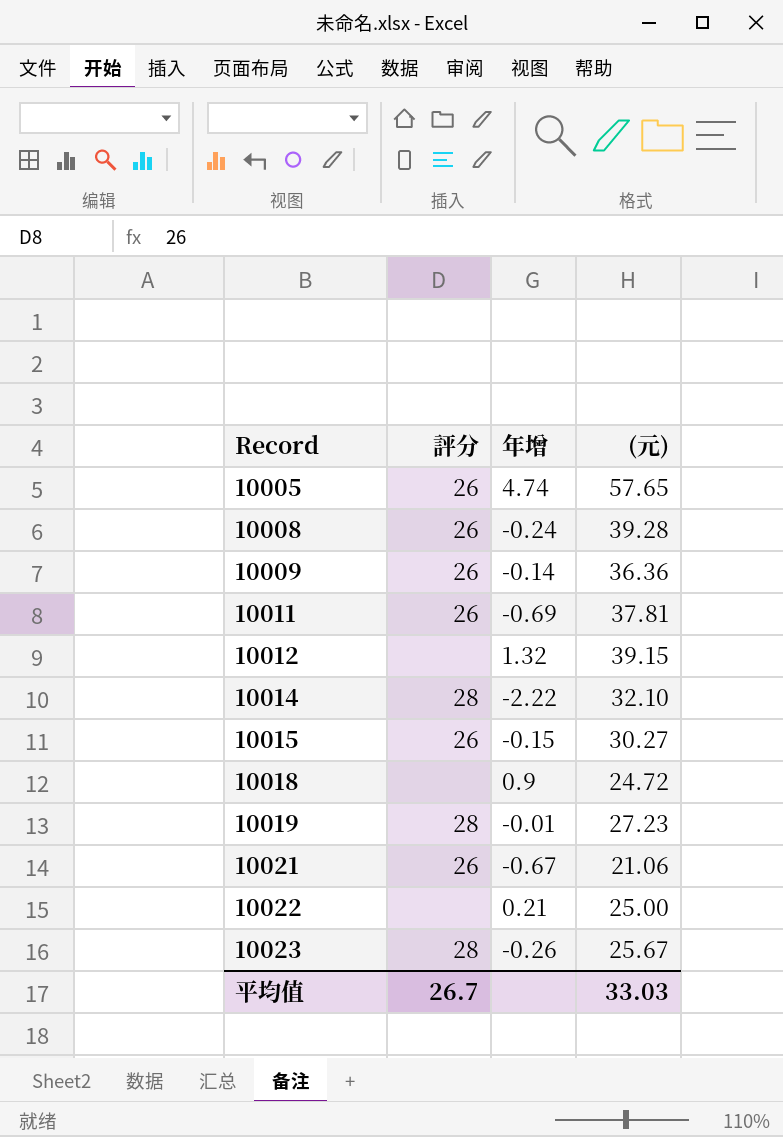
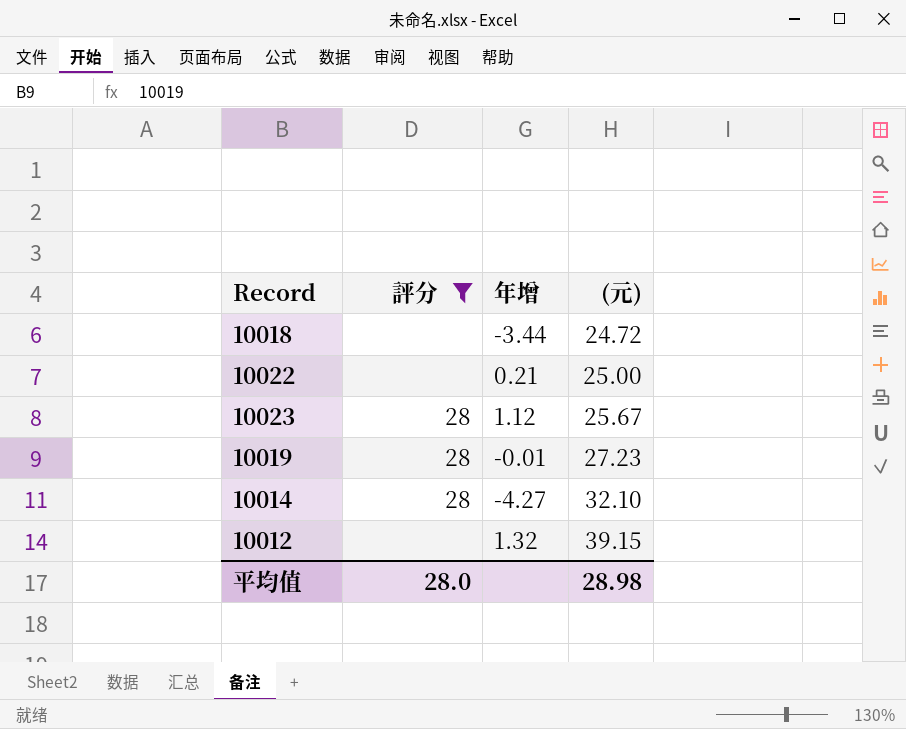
filter: none -> 評分 != 26
row order: Record ascending -> (元) ascending
10018 | 年增: 0.9 -> -3.44
10023 | 年增: -0.26 -> 1.12
10014 | 年增: -2.22 -> -4.27
平均值 | 評分: 26.7 -> 28.0
平均值 | (元): 33.03 -> 28.98

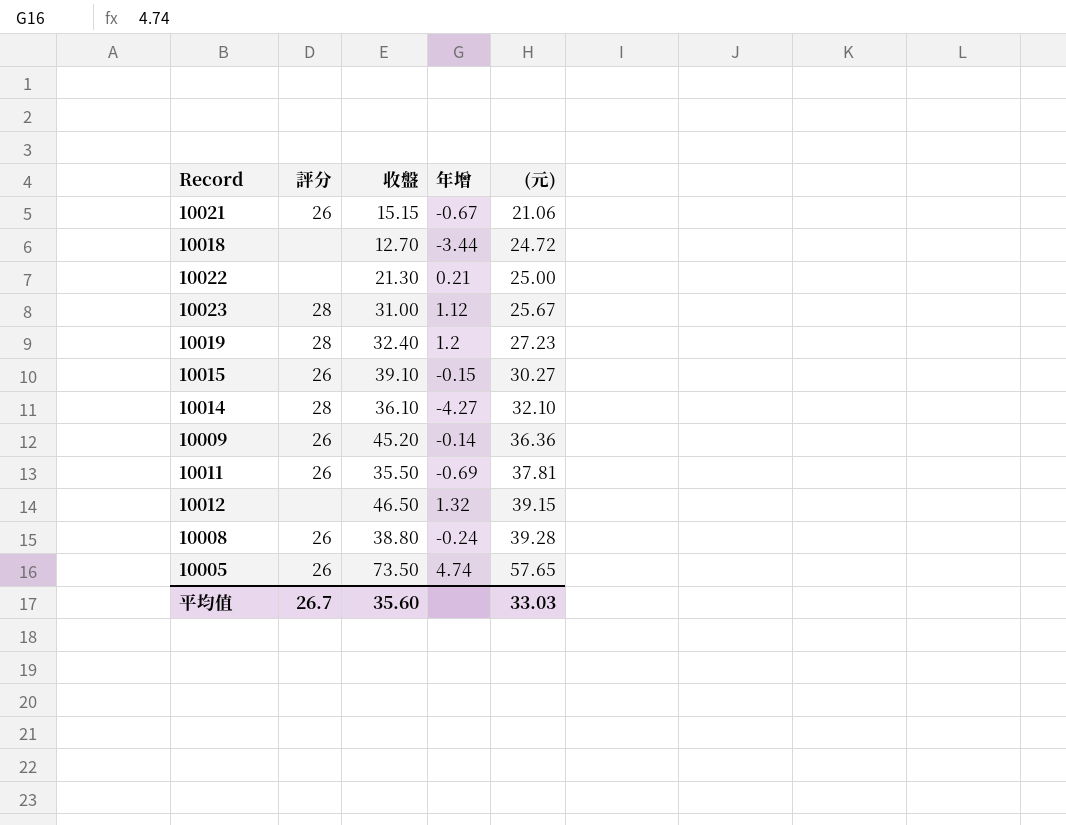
filter: 評分 != 26 -> none
column 收盤 | position: none -> 3
10019 | 年增: -0.01 -> 1.2
平均值 | 評分: 28.0 -> 26.7
平均值 | (元): 28.98 -> 33.03

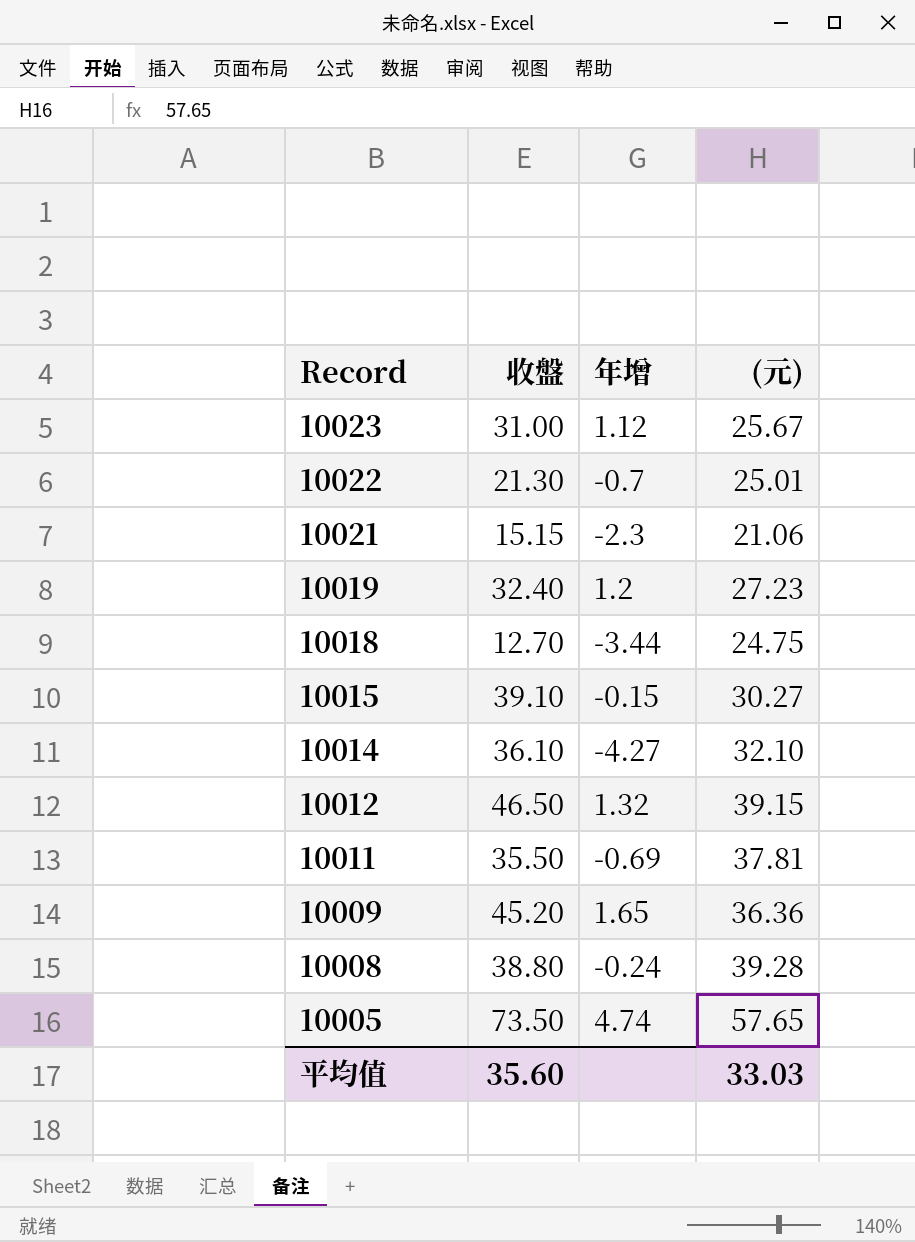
row order: (元) ascending -> Record descending
column 評分 | position: 2 -> none
10022 | 年增: 0.21 -> -0.7
10022 | (元): 25.00 -> 25.01
10021 | 年增: -0.67 -> -2.3
10018 | (元): 24.72 -> 24.75
10009 | 年增: -0.14 -> 1.65

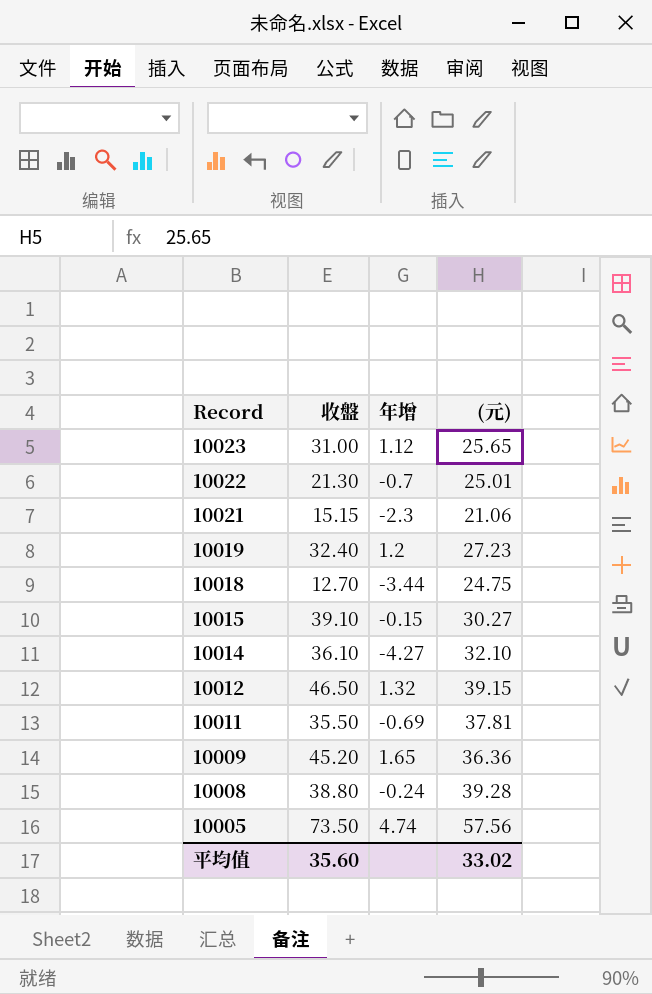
10023 | (元): 25.67 -> 25.65
10005 | (元): 57.65 -> 57.56
平均值 | (元): 33.03 -> 33.02

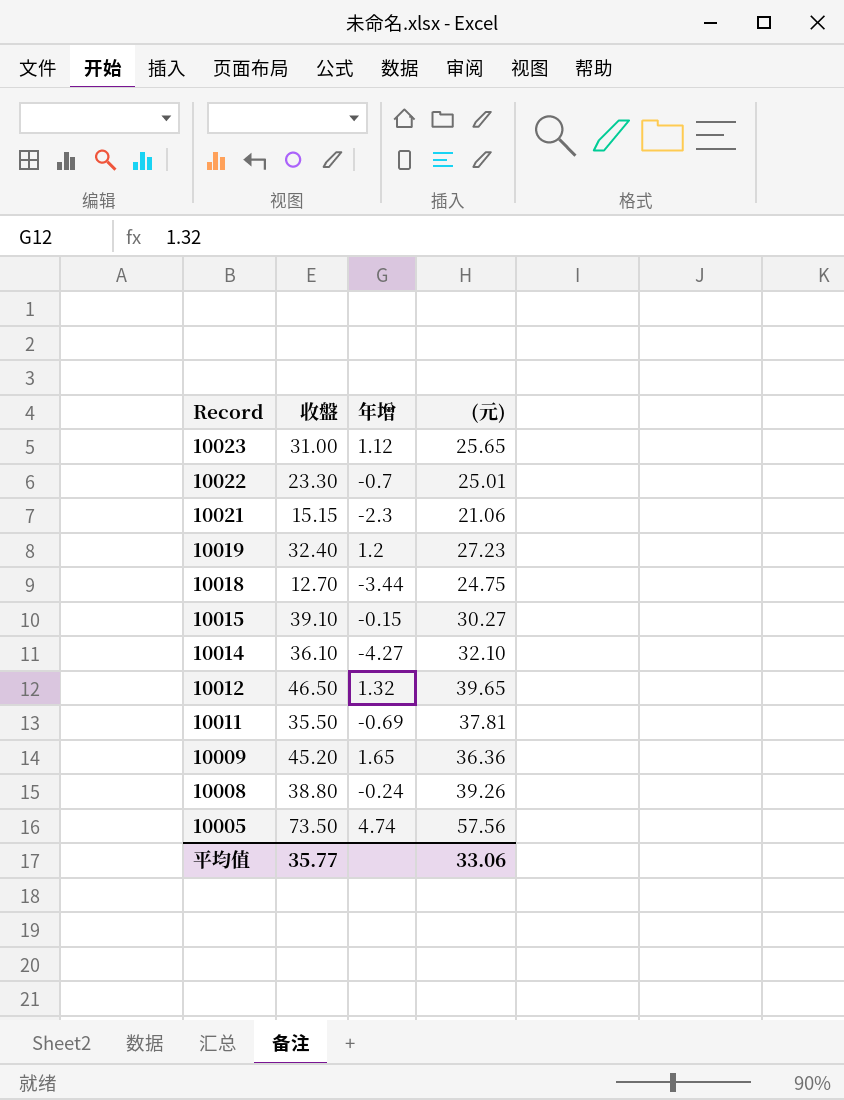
10022 | 收盤: 21.30 -> 23.30
10012 | (元): 39.15 -> 39.65
10008 | (元): 39.28 -> 39.26
平均值 | 收盤: 35.60 -> 35.77
平均值 | (元): 33.02 -> 33.06

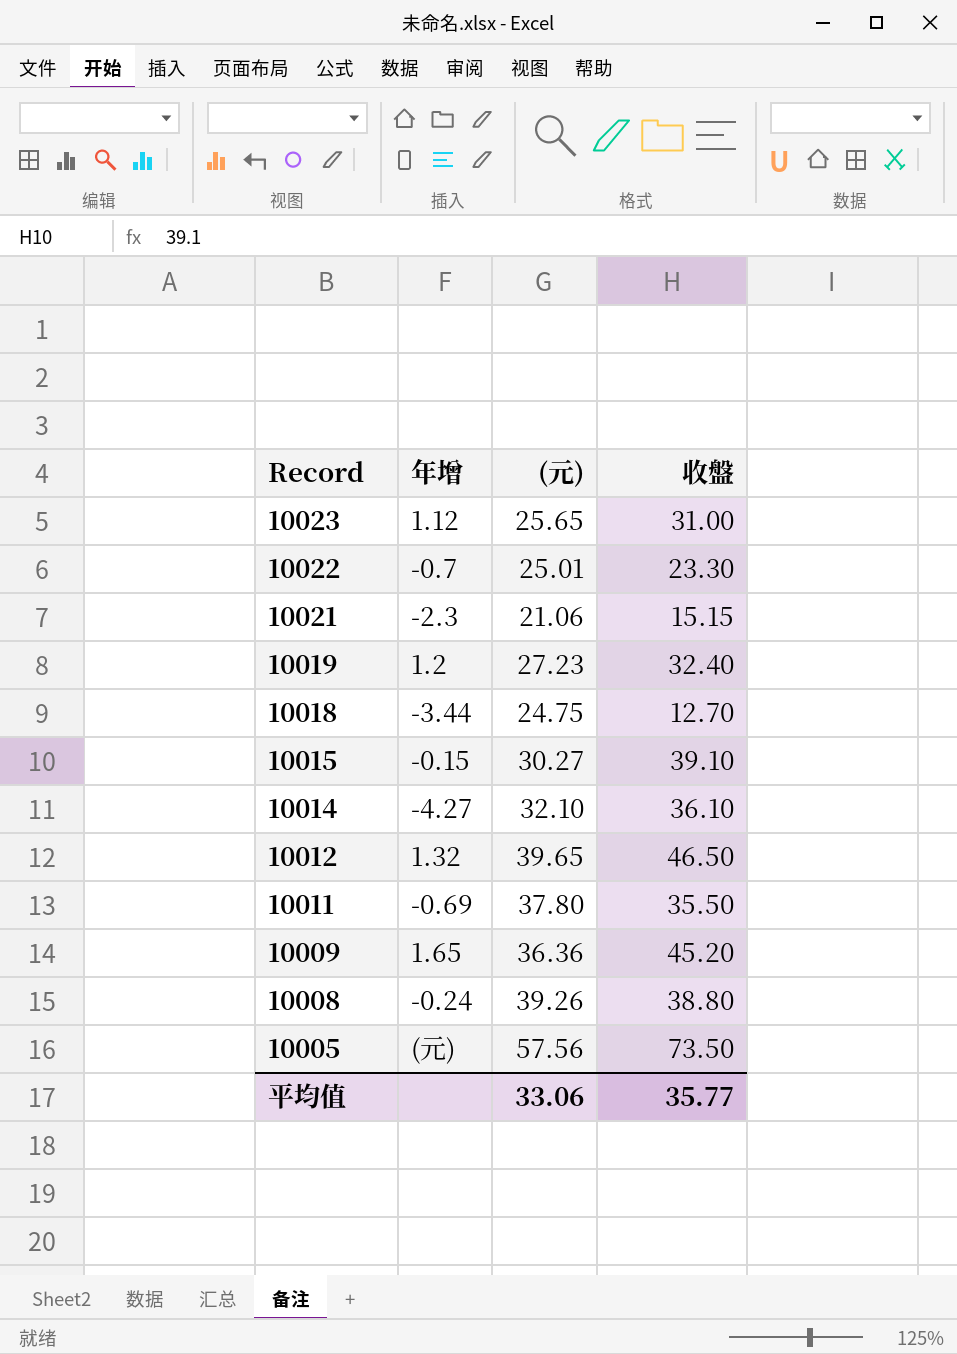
column 收盤 | position: 2 -> 4
10011 | (元): 37.81 -> 37.80
10005 | 年增: 4.74 -> (元)

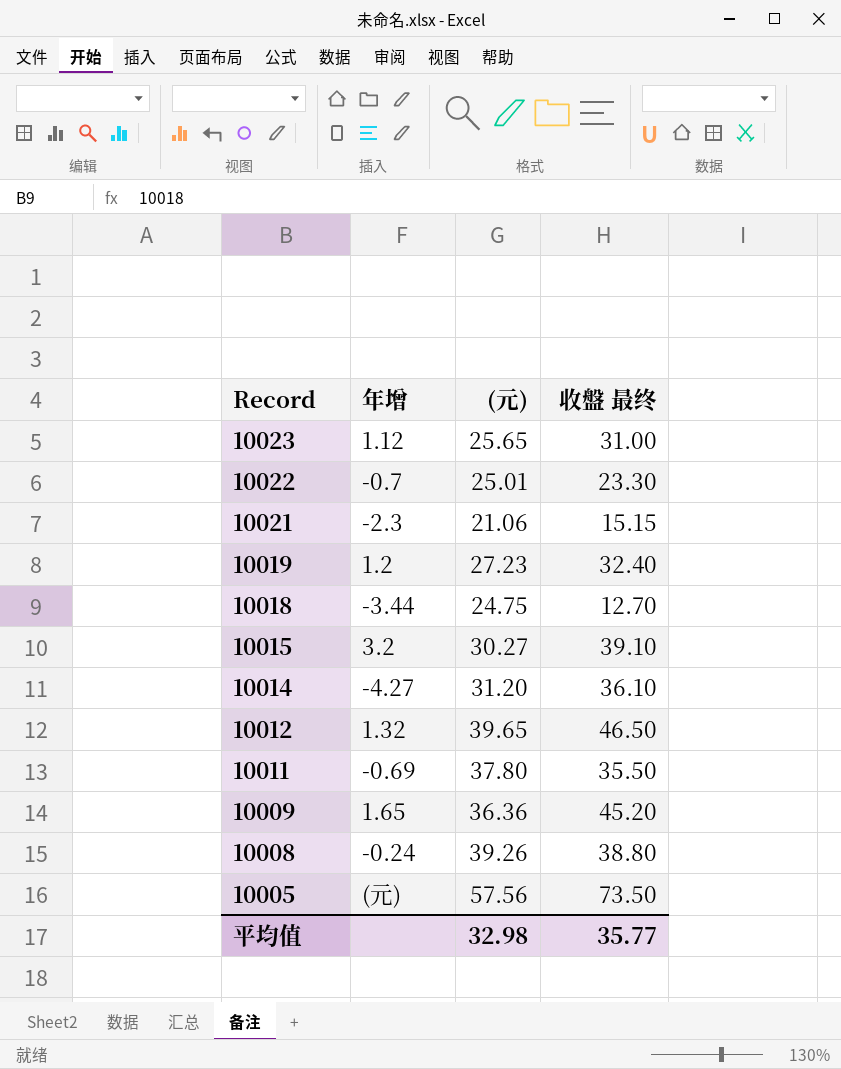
column name: 收盤 -> 收盤 最终
10015 | 年增: -0.15 -> 3.2
10014 | (元): 32.10 -> 31.20
平均值 | (元): 33.06 -> 32.98

